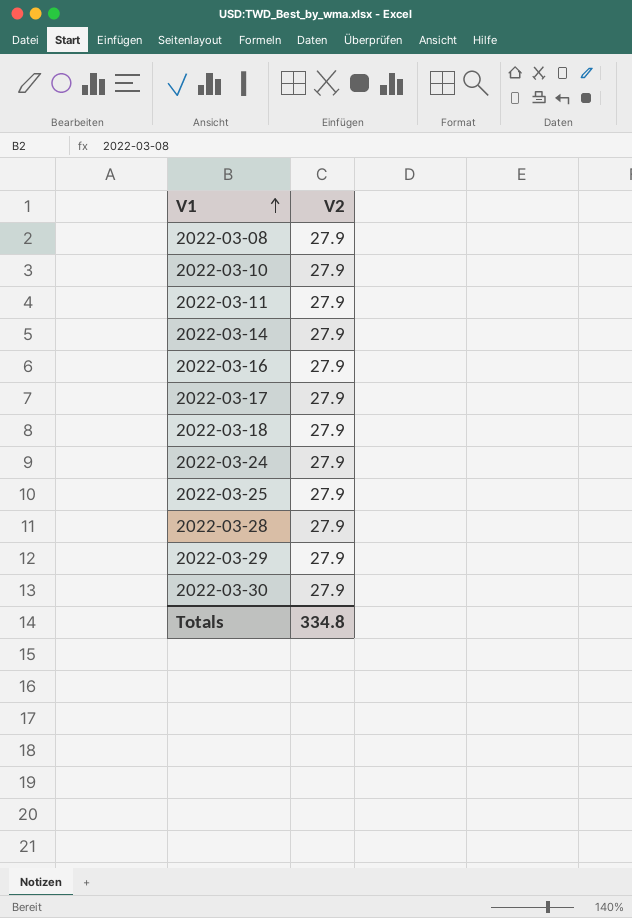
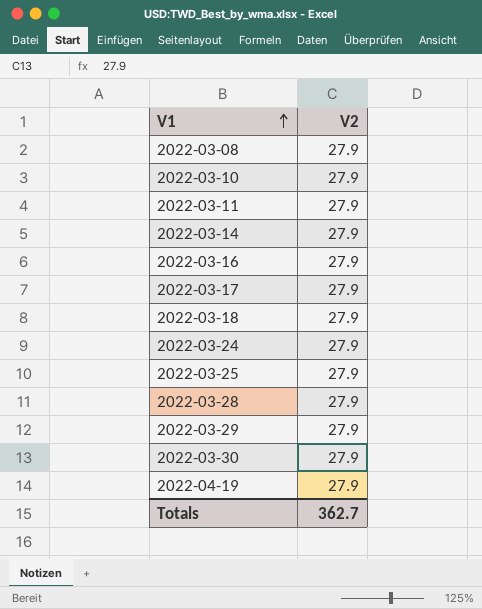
row 2022-04-19: none -> 27.9
Totals | V2: 334.8 -> 362.7

